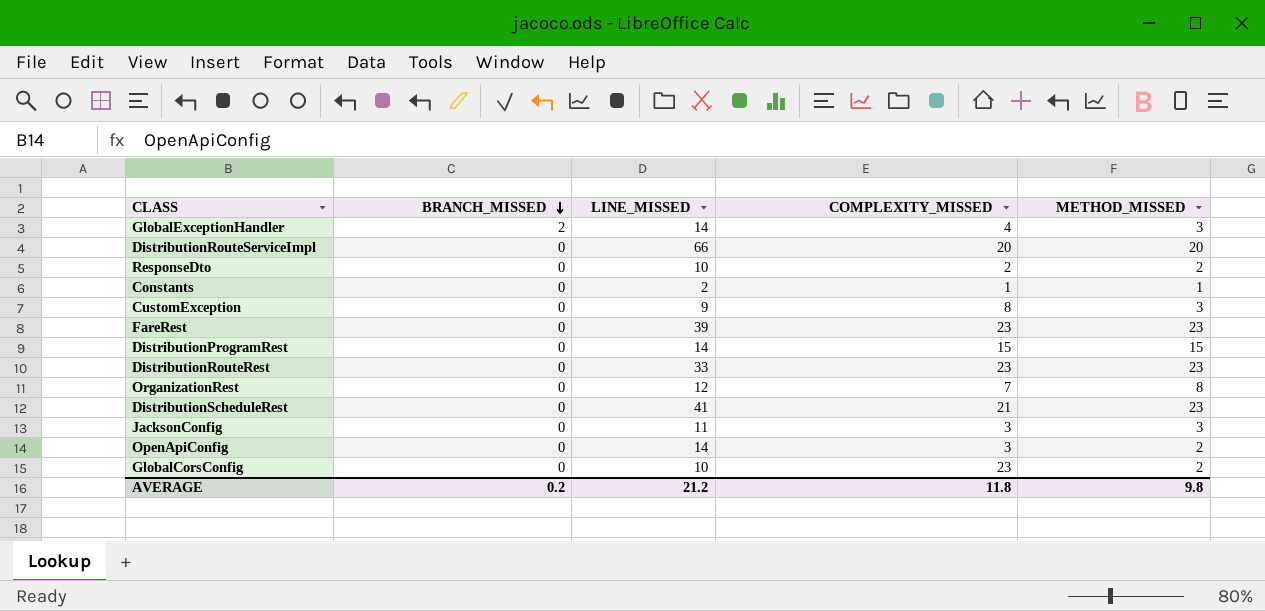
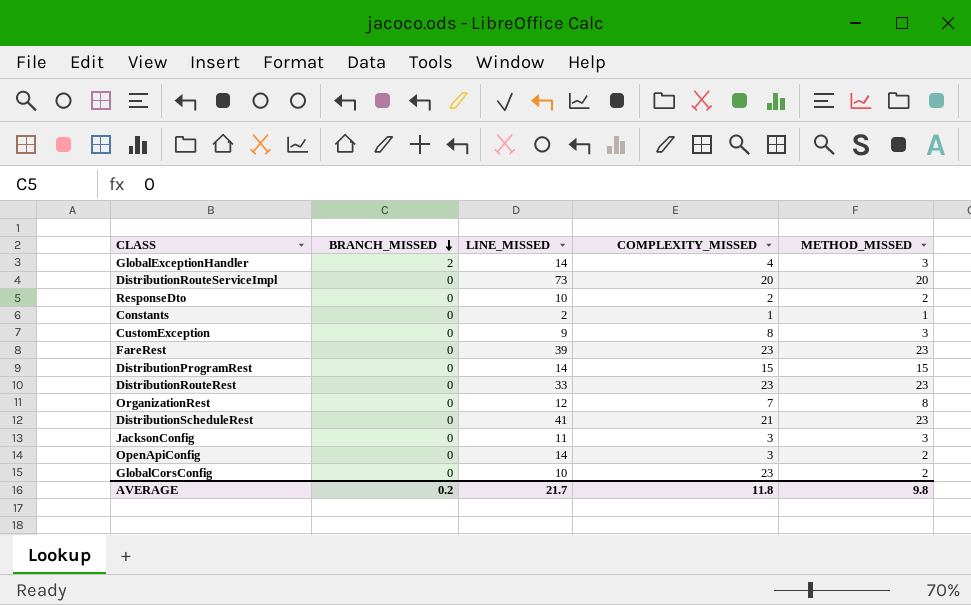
DistributionRouteServiceImpl | LINE_MISSED: 66 -> 73
AVERAGE | LINE_MISSED: 21.2 -> 21.7

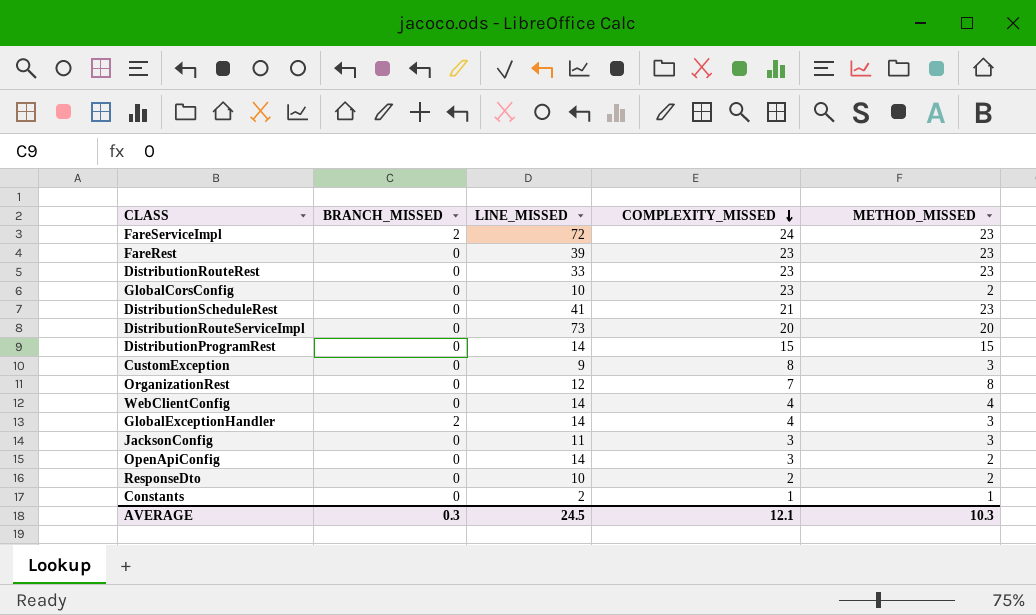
row order: BRANCH_MISSED descending -> COMPLEXITY_MISSED descending
row FareServiceImpl: none -> 2 | 72 | 24 | 23
row WebClientConfig: none -> 0 | 14 | 4 | 4
AVERAGE | BRANCH_MISSED: 0.2 -> 0.3
AVERAGE | LINE_MISSED: 21.7 -> 24.5
AVERAGE | COMPLEXITY_MISSED: 11.8 -> 12.1
AVERAGE | METHOD_MISSED: 9.8 -> 10.3

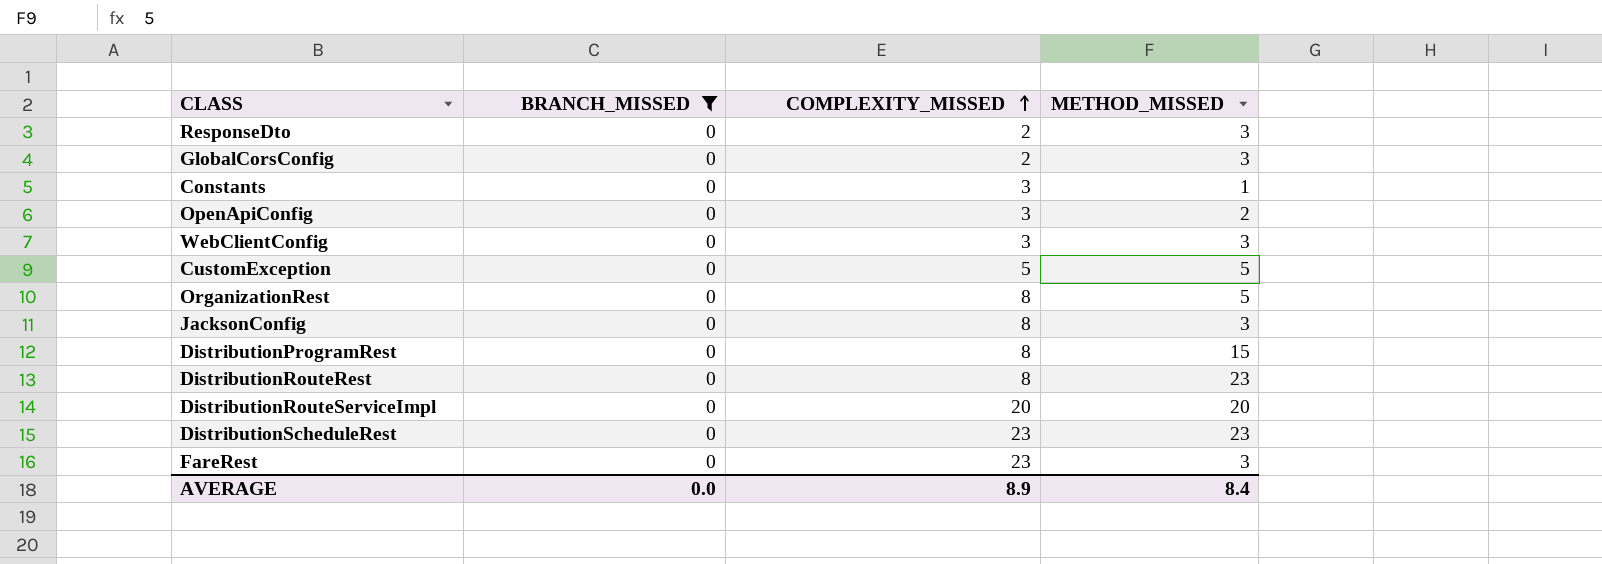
filter: none -> BRANCH_MISSED = 0
row order: COMPLEXITY_MISSED descending -> COMPLEXITY_MISSED ascending
column LINE_MISSED | position: 3 -> none
ResponseDto | METHOD_MISSED: 2 -> 3
GlobalCorsConfig | COMPLEXITY_MISSED: 23 -> 2
GlobalCorsConfig | METHOD_MISSED: 2 -> 3
Constants | COMPLEXITY_MISSED: 1 -> 3
WebClientConfig | COMPLEXITY_MISSED: 4 -> 3
WebClientConfig | METHOD_MISSED: 4 -> 3
CustomException | COMPLEXITY_MISSED: 8 -> 5
CustomException | METHOD_MISSED: 3 -> 5
OrganizationRest | COMPLEXITY_MISSED: 7 -> 8
OrganizationRest | METHOD_MISSED: 8 -> 5
JacksonConfig | COMPLEXITY_MISSED: 3 -> 8
DistributionProgramRest | COMPLEXITY_MISSED: 15 -> 8
DistributionRouteRest | COMPLEXITY_MISSED: 23 -> 8
DistributionScheduleRest | COMPLEXITY_MISSED: 21 -> 23
FareRest | METHOD_MISSED: 23 -> 3
AVERAGE | BRANCH_MISSED: 0.3 -> 0.0
AVERAGE | COMPLEXITY_MISSED: 12.1 -> 8.9
AVERAGE | METHOD_MISSED: 10.3 -> 8.4

